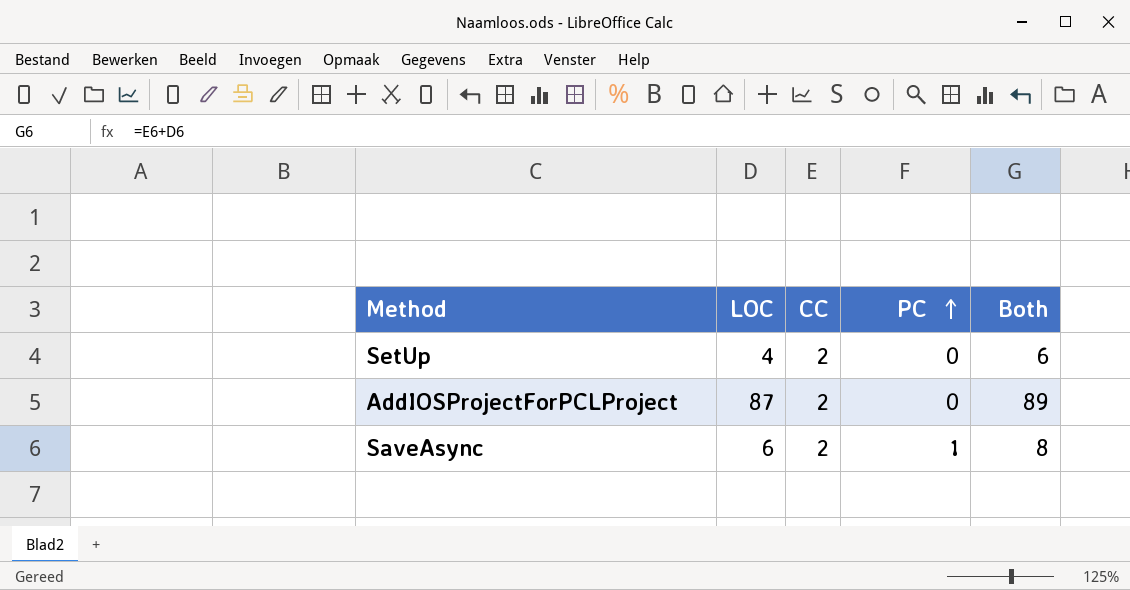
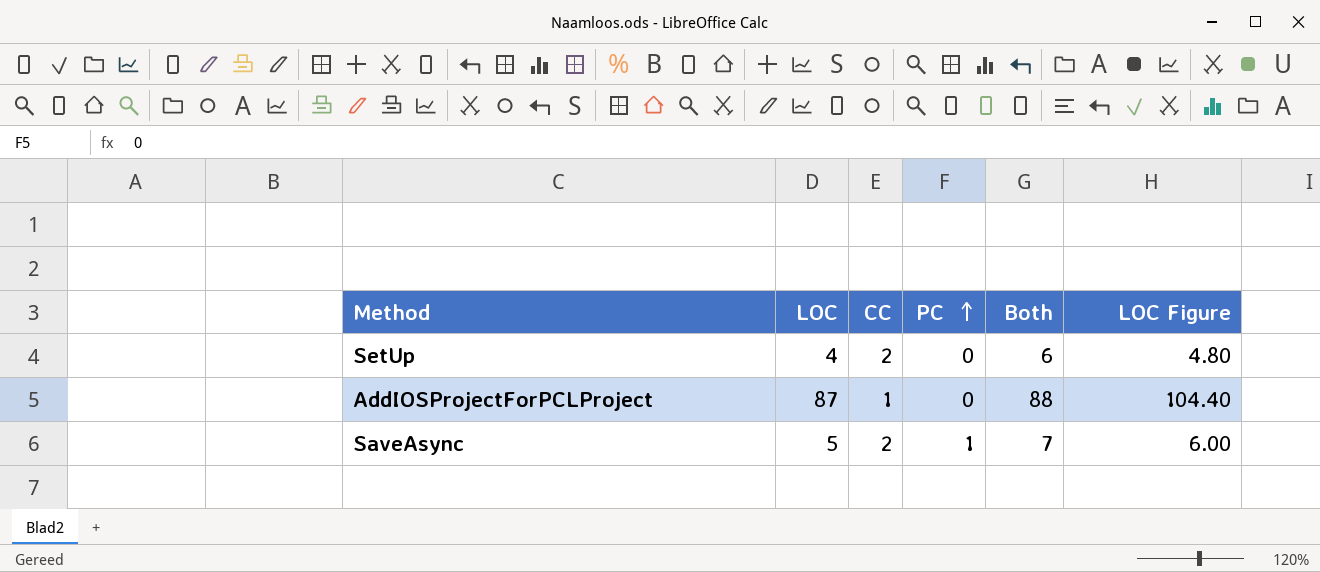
column LOC Figure | formula: none -> [LOC] * 1.2
AddIOSProjectForPCLProject | CC: 2 -> 1
AddIOSProjectForPCLProject | Both: 89 -> 88
SaveAsync | LOC: 6 -> 5
SaveAsync | Both: 8 -> 7

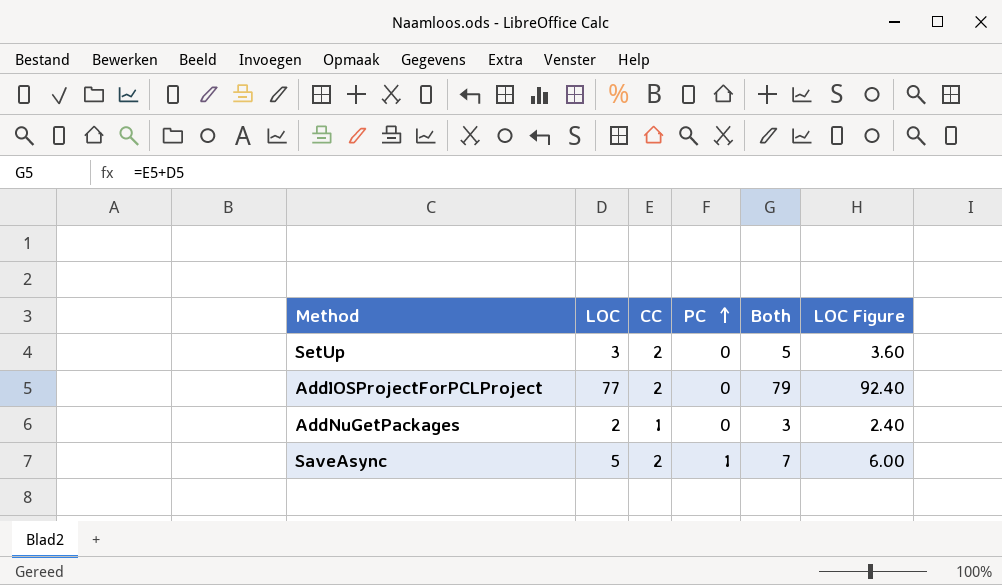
SetUp | LOC: 4 -> 3
SetUp | Both: 6 -> 5
SetUp | LOC Figure: 4.80 -> 3.60
AddIOSProjectForPCLProject | LOC: 87 -> 77
AddIOSProjectForPCLProject | CC: 1 -> 2
AddIOSProjectForPCLProject | Both: 88 -> 79
AddIOSProjectForPCLProject | LOC Figure: 104.40 -> 92.40
row AddNuGetPackages: none -> 2 | 1 | 0 | 3 | 2.40

